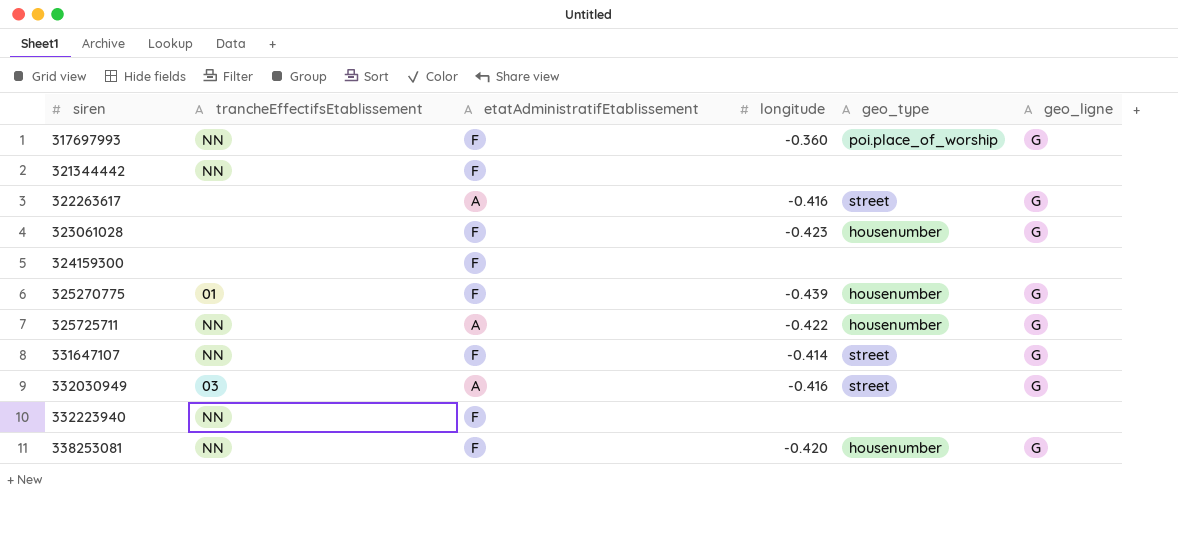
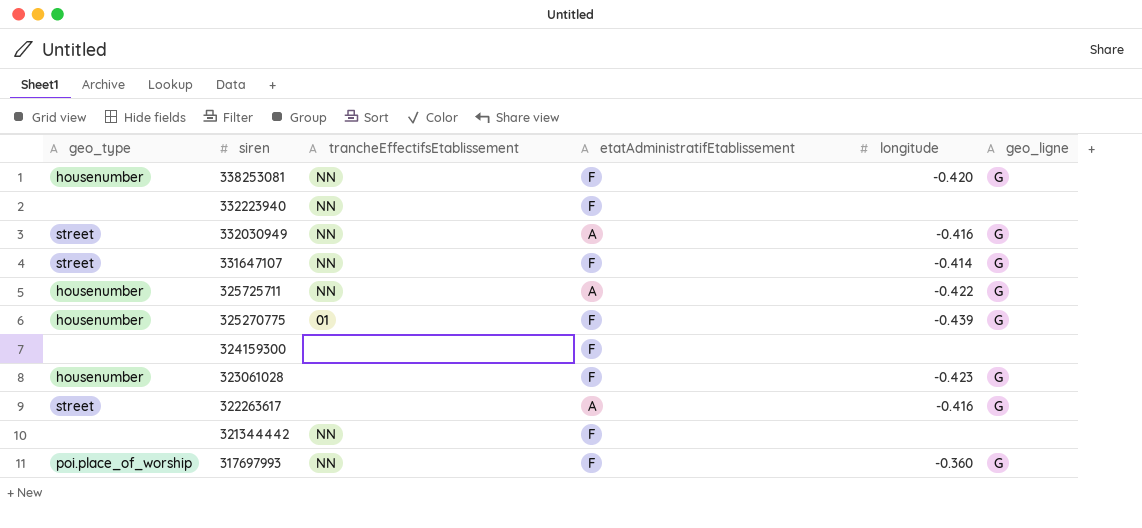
row order: siren ascending -> siren descending
column geo_type | position: 5 -> 1
332030949 | trancheEffectifsEtablissement: 03 -> NN

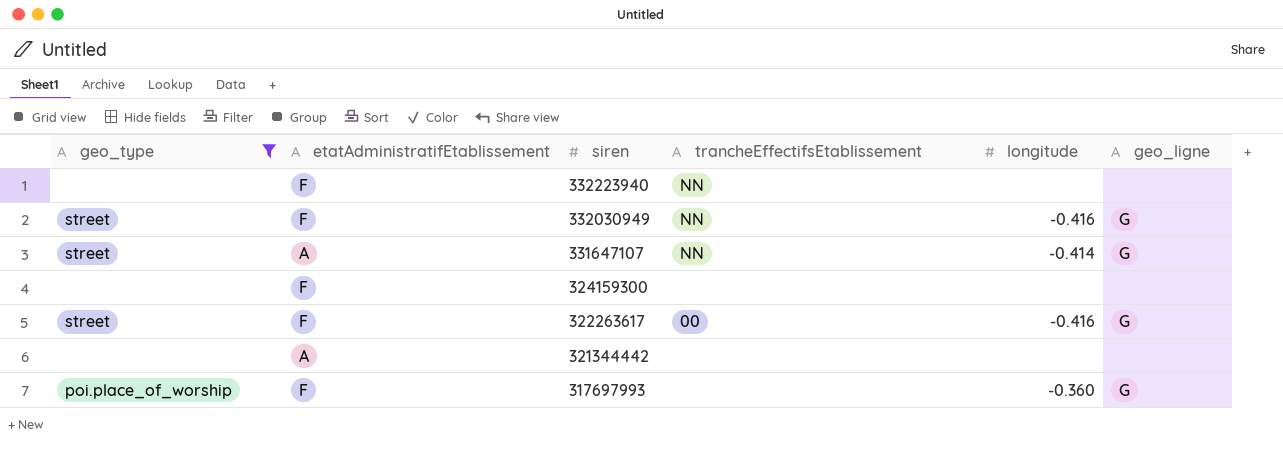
filter: none -> geo_type != housenumber
column etatAdministratifEtablissement | position: 4 -> 2
332030949 | etatAdministratifEtablissement: A -> F
331647107 | etatAdministratifEtablissement: F -> A
322263617 | etatAdministratifEtablissement: A -> F
322263617 | trancheEffectifsEtablissement: none -> 00
321344442 | etatAdministratifEtablissement: F -> A
321344442 | trancheEffectifsEtablissement: NN -> none
317697993 | trancheEffectifsEtablissement: NN -> none

